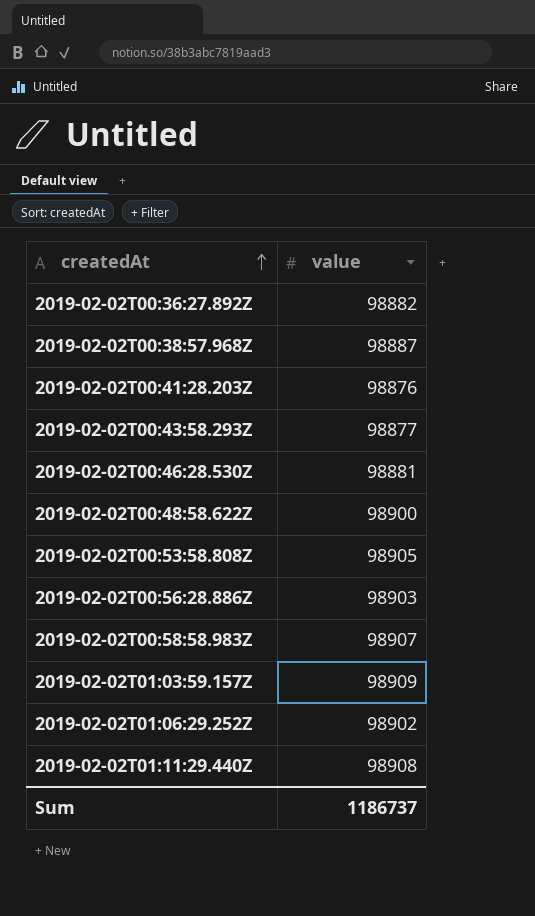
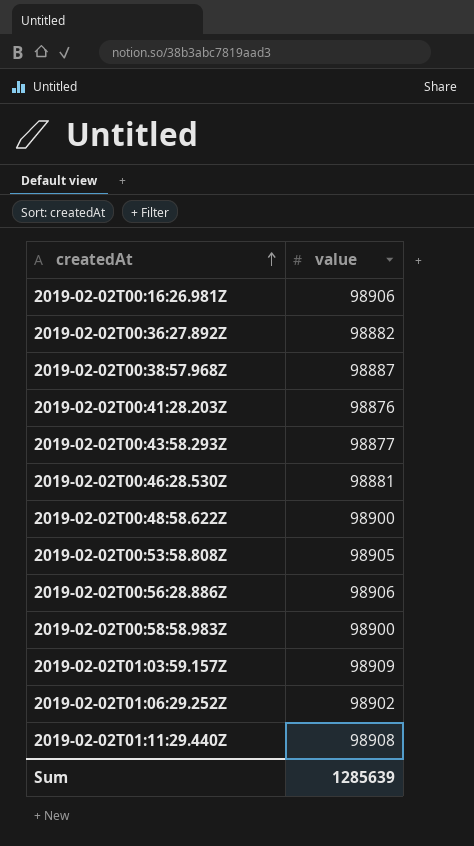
row 2019-02-02T00:16:26.981Z: none -> 98906
2019-02-02T00:56:28.886Z | value: 98903 -> 98906
2019-02-02T00:58:58.983Z | value: 98907 -> 98900
Sum | value: 1186737 -> 1285639

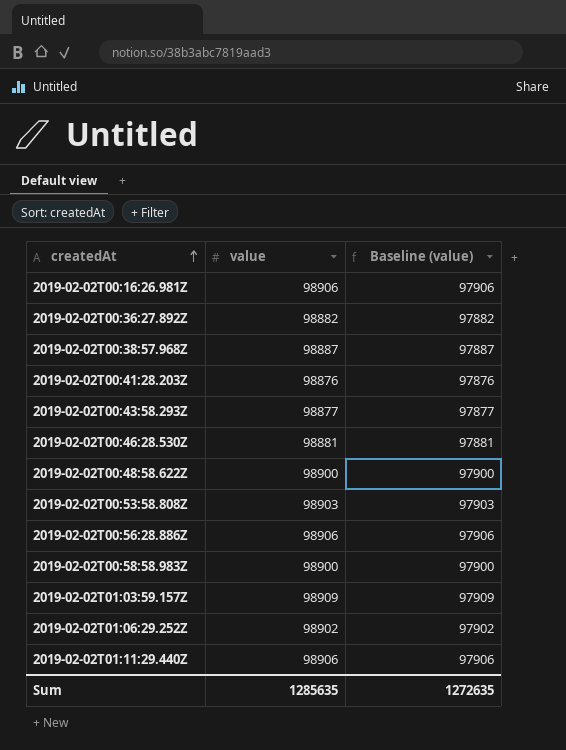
column Baseline (value) | formula: none -> [value] - 1000
2019-02-02T00:53:58.808Z | value: 98905 -> 98903
2019-02-02T01:11:29.440Z | value: 98908 -> 98906
Sum | value: 1285639 -> 1285635

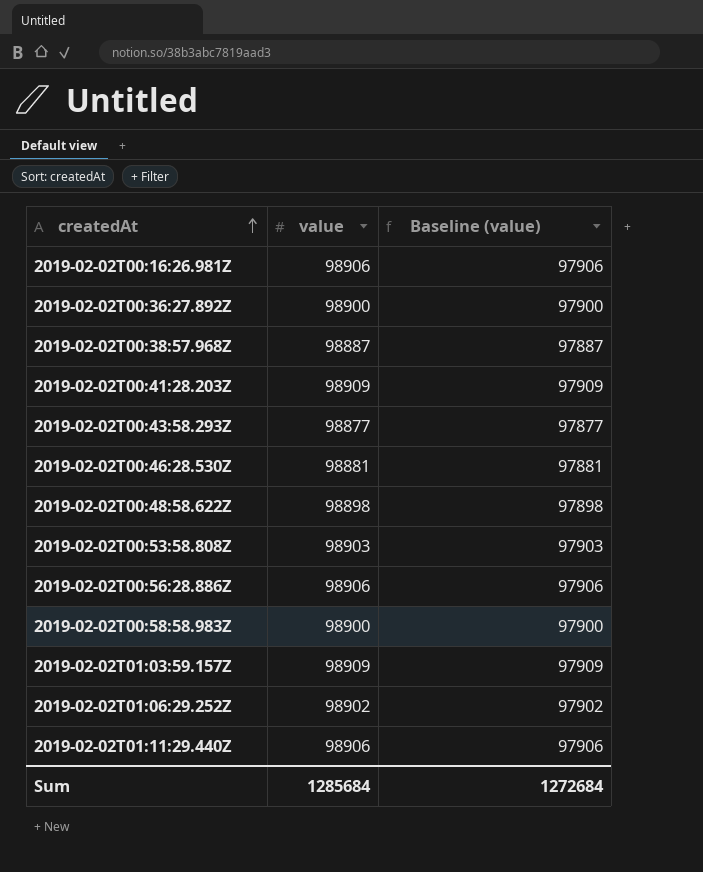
2019-02-02T00:36:27.892Z | value: 98882 -> 98900
2019-02-02T00:36:27.892Z | Baseline (value): 97882 -> 97900
2019-02-02T00:41:28.203Z | value: 98876 -> 98909
2019-02-02T00:41:28.203Z | Baseline (value): 97876 -> 97909
2019-02-02T00:48:58.622Z | value: 98900 -> 98898
2019-02-02T00:48:58.622Z | Baseline (value): 97900 -> 97898
Sum | value: 1285635 -> 1285684
Sum | Baseline (value): 1272635 -> 1272684

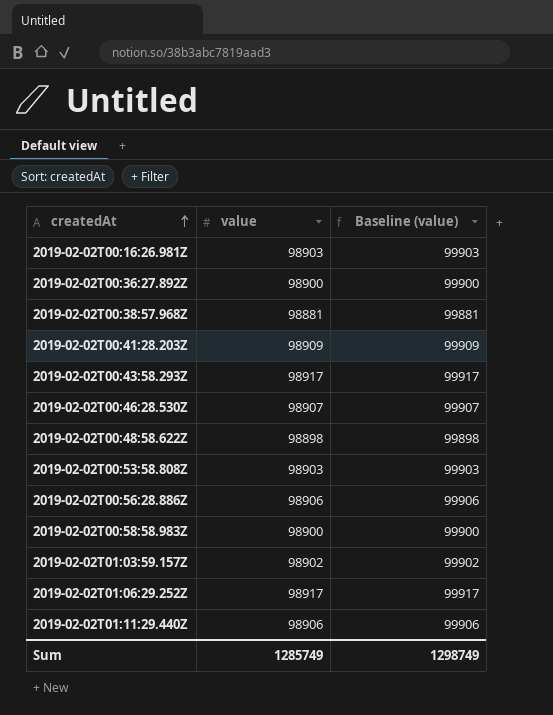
column Baseline (value) | formula: [value] - 1000 -> [value] + 1000
2019-02-02T00:16:26.981Z | value: 98906 -> 98903
2019-02-02T00:38:57.968Z | value: 98887 -> 98881
2019-02-02T00:43:58.293Z | value: 98877 -> 98917
2019-02-02T00:46:28.530Z | value: 98881 -> 98907
2019-02-02T01:03:59.157Z | value: 98909 -> 98902
2019-02-02T01:06:29.252Z | value: 98902 -> 98917
Sum | value: 1285684 -> 1285749
Sum | Baseline (value): 1272684 -> 1298749

